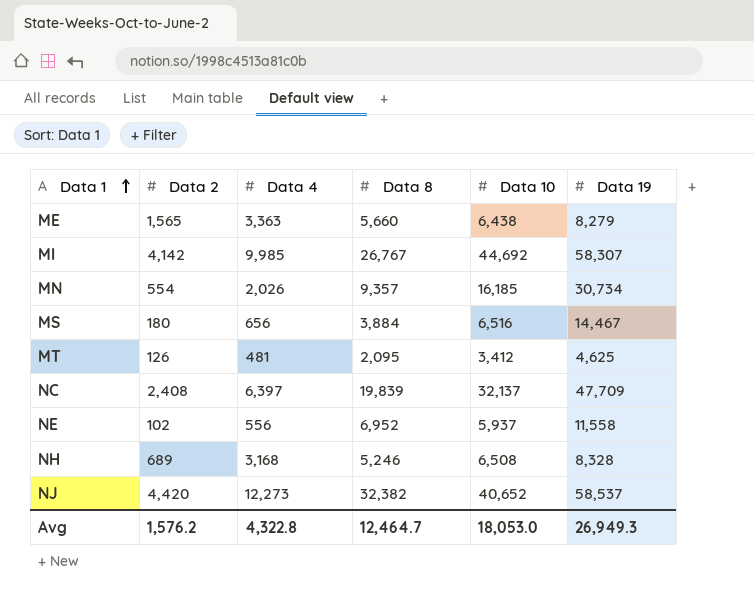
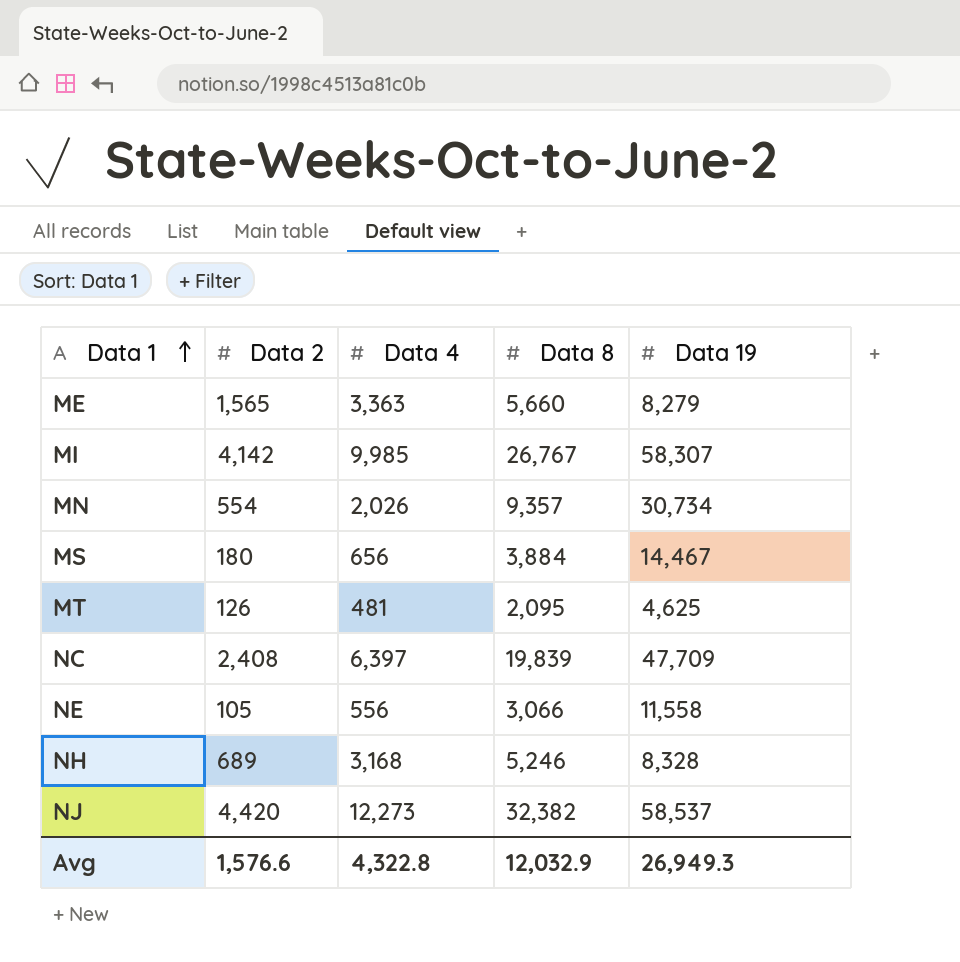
column Data 10 | position: 5 -> none
NE | Data 2: 102 -> 105
NE | Data 8: 6,952 -> 3,066
Avg | Data 2: 1,576.2 -> 1,576.6
Avg | Data 8: 12,464.7 -> 12,032.9

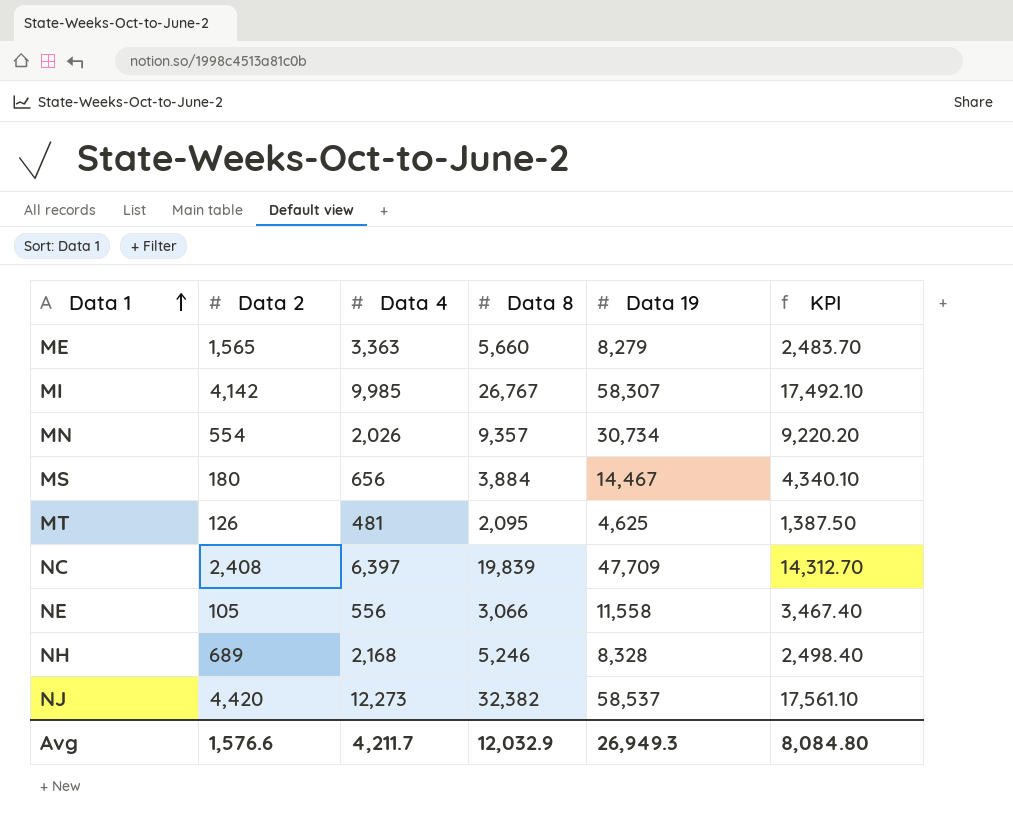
column KPI | formula: none -> [Data 19] * 0.3
NH | Data 4: 3,168 -> 2,168
Avg | Data 4: 4,322.8 -> 4,211.7

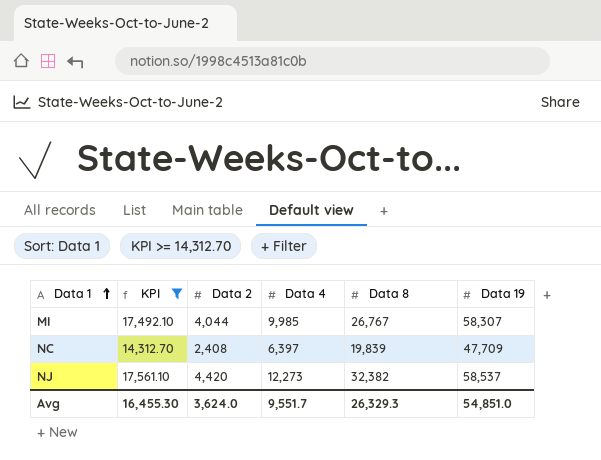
filter: none -> KPI >= 14,312.70
column KPI | position: 6 -> 2
MI | Data 2: 4,142 -> 4,044
Avg | KPI: 8,084.80 -> 16,455.30
Avg | Data 2: 1,576.6 -> 3,624.0
Avg | Data 4: 4,211.7 -> 9,551.7
Avg | Data 8: 12,032.9 -> 26,329.3
Avg | Data 19: 26,949.3 -> 54,851.0

